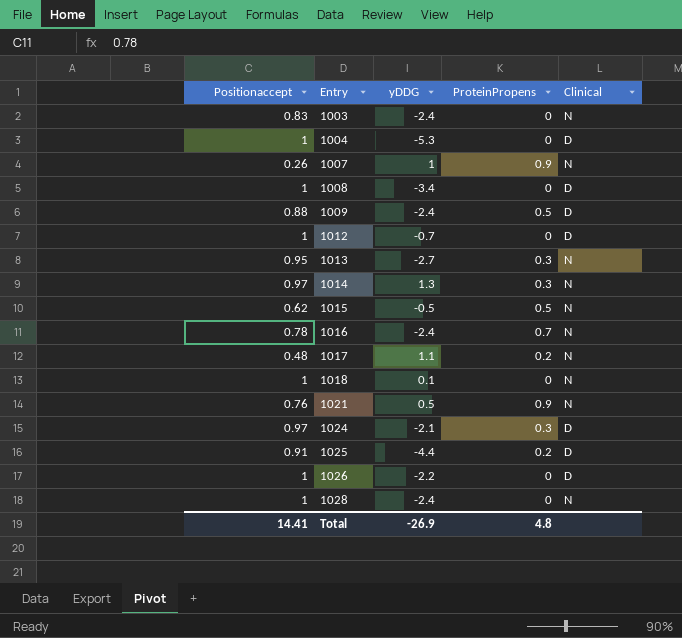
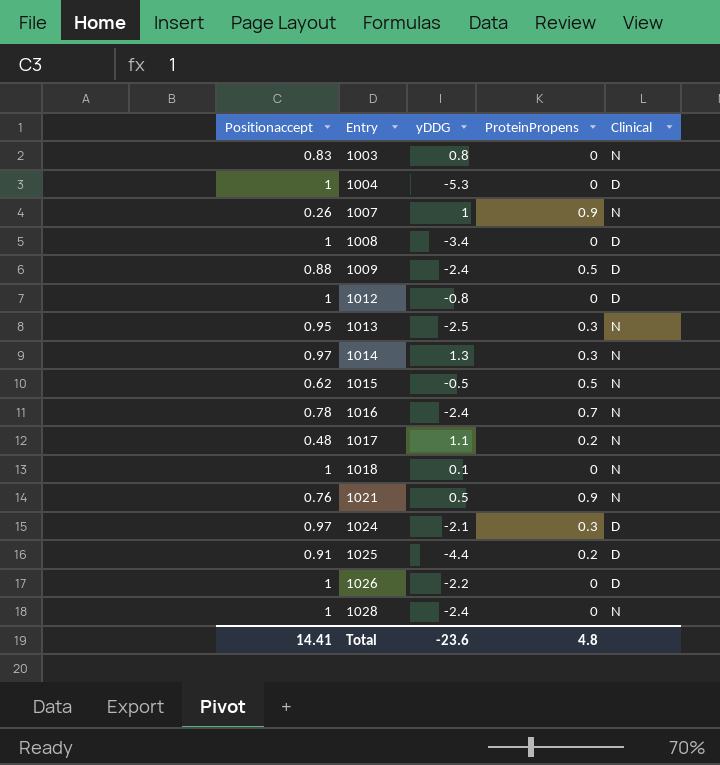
1003 | yDDG: -2.4 -> 0.8
1012 | yDDG: -0.7 -> -0.8
1013 | yDDG: -2.7 -> -2.5
Total | yDDG: -26.9 -> -23.6

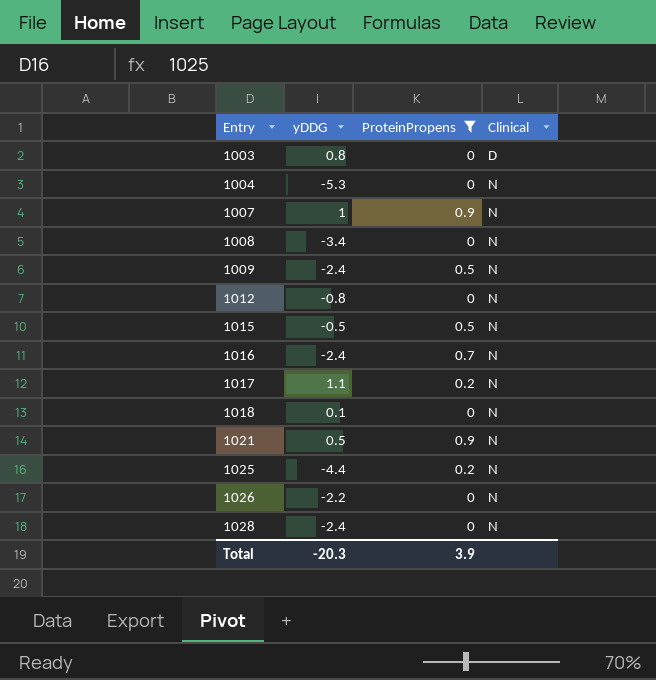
filter: none -> ProteinPropens != 0.3
column Positionaccept | position: 1 -> none
1003 | Clinical: N -> D
1004 | Clinical: D -> N
1008 | Clinical: D -> N
1009 | Clinical: D -> N
1012 | Clinical: D -> N
1025 | Clinical: D -> N
1026 | Clinical: D -> N
Total | yDDG: -23.6 -> -20.3
Total | ProteinPropens: 4.8 -> 3.9

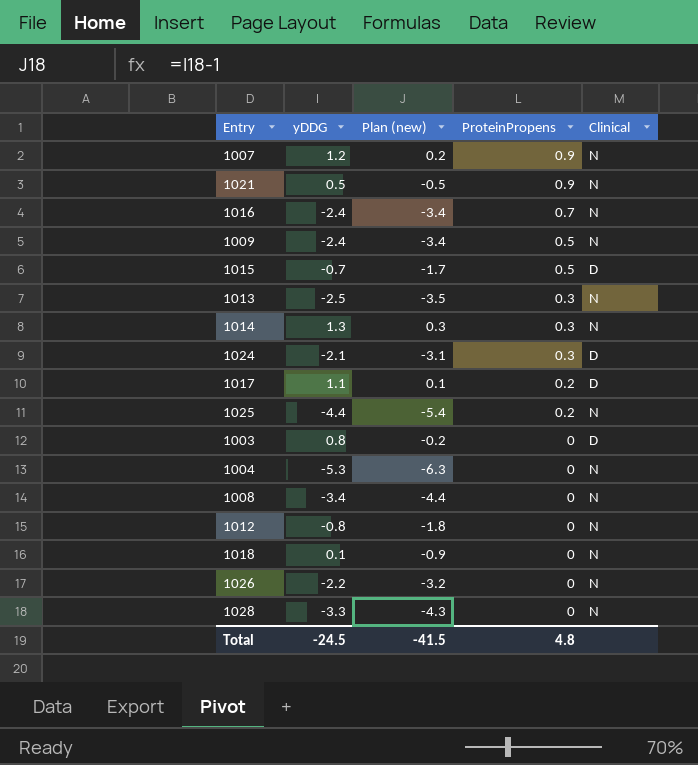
filter: ProteinPropens != 0.3 -> none
row order: Entry ascending -> ProteinPropens descending
column Plan (new) | formula: none -> [yDDG] - 1
1007 | yDDG: 1 -> 1.2
1015 | yDDG: -0.5 -> -0.7
1015 | Clinical: N -> D
1017 | Clinical: N -> D
1028 | yDDG: -2.4 -> -3.3
Total | yDDG: -20.3 -> -24.5
Total | ProteinPropens: 3.9 -> 4.8

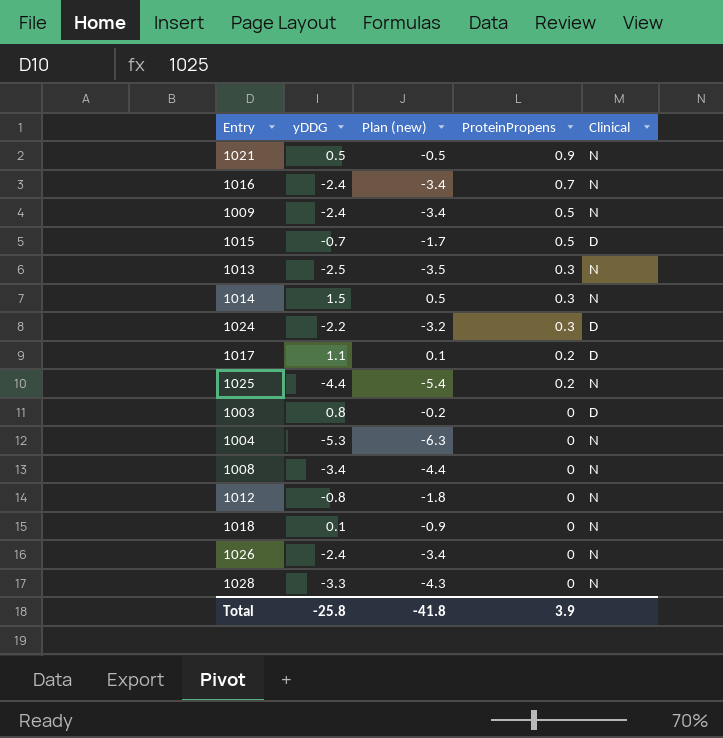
row 1007: 1.2 | 0.2 | 0.9 | N -> none
1014 | yDDG: 1.3 -> 1.5
1014 | Plan (new): 0.3 -> 0.5
1024 | yDDG: -2.1 -> -2.2
1024 | Plan (new): -3.1 -> -3.2
1026 | yDDG: -2.2 -> -2.4
1026 | Plan (new): -3.2 -> -3.4
Total | yDDG: -24.5 -> -25.8
Total | Plan (new): -41.5 -> -41.8
Total | ProteinPropens: 4.8 -> 3.9

